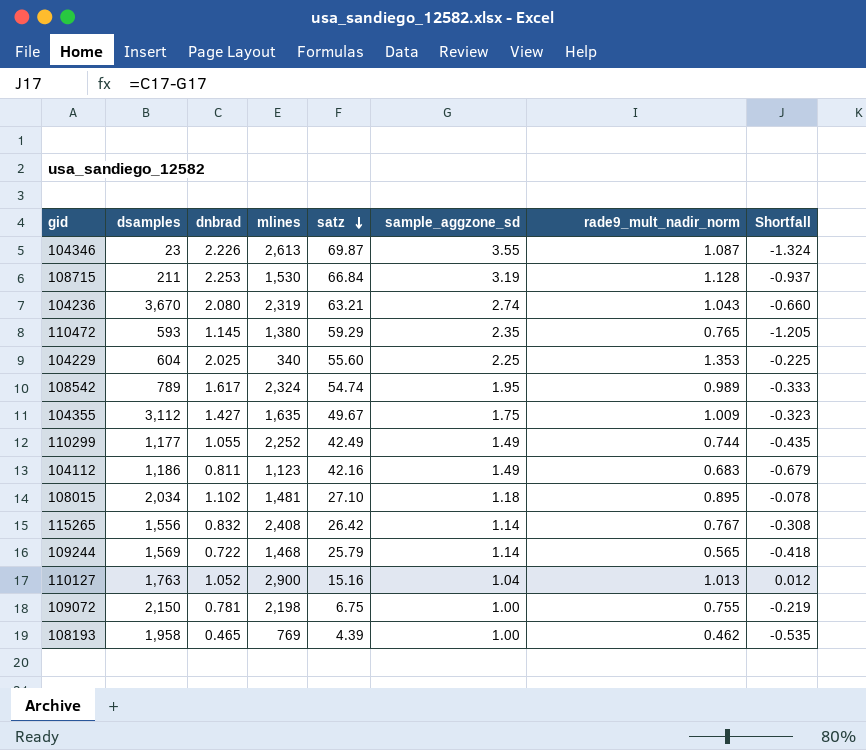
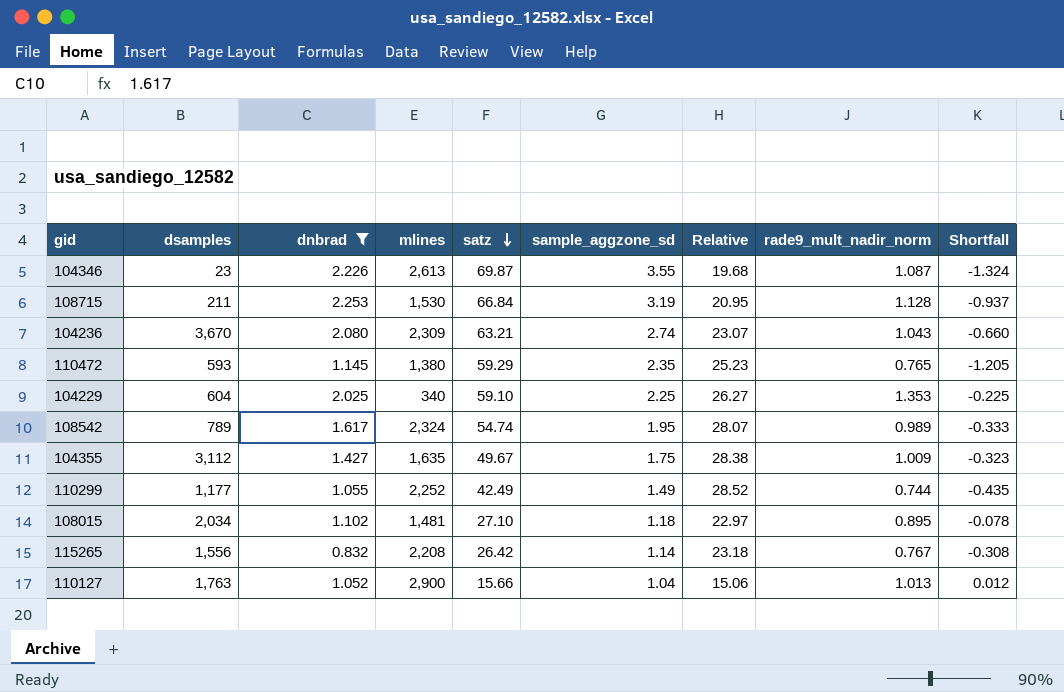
filter: none -> dnbrad >= 0.832
column Relative | formula: none -> [satz] / [sample_aggzone_sd]
104236 | mlines: 2,319 -> 2,309
104229 | satz: 55.60 -> 59.10
115265 | mlines: 2,408 -> 2,208
110127 | satz: 15.16 -> 15.66

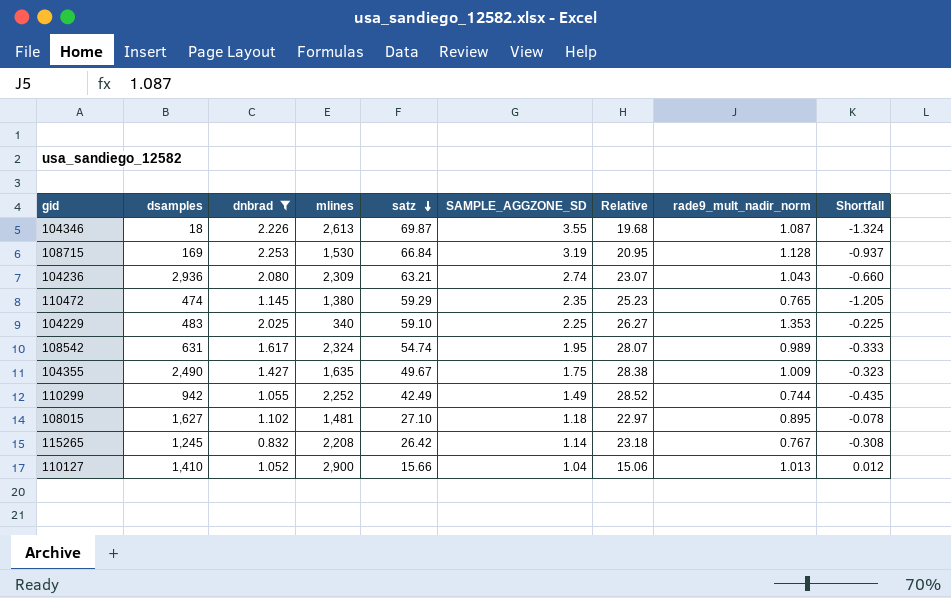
column name: sample_aggzone_sd -> SAMPLE_AGGZONE_SD
104346 | dsamples: 23 -> 18
108715 | dsamples: 211 -> 169
104236 | dsamples: 3,670 -> 2,936
110472 | dsamples: 593 -> 474
104229 | dsamples: 604 -> 483
108542 | dsamples: 789 -> 631
104355 | dsamples: 3,112 -> 2,490
110299 | dsamples: 1,177 -> 942
108015 | dsamples: 2,034 -> 1,627
115265 | dsamples: 1,556 -> 1,245
110127 | dsamples: 1,763 -> 1,410

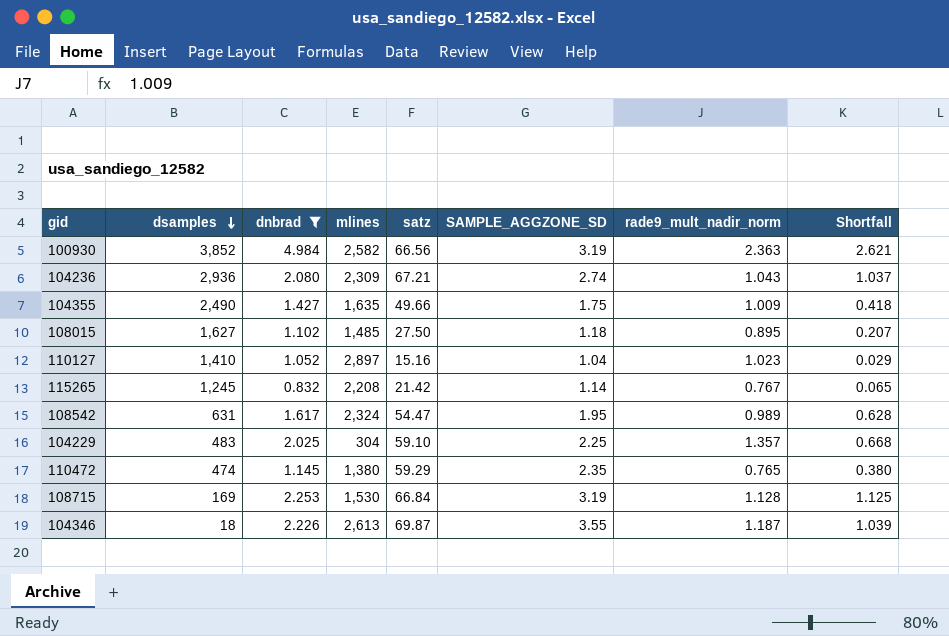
row order: satz descending -> dsamples descending
column Relative | formula: [satz] / [SAMPLE_AGGZONE_SD] -> none
column Shortfall | formula: [dnbrad] - [SAMPLE_AGGZONE_SD] -> [dnbrad] - [rade9_mult_nadir_norm]
row 110299: 942 | 1.055 | 2,252 | 42.49 | 1.49 | 28.52 | 0.744 | -0.435 -> none
row 100930: none -> 3,852 | 4.984 | 2,582 | 66.56 | 3.19 | 2.363 | 2.621
104236 | satz: 63.21 -> 67.21
104355 | satz: 49.67 -> 49.66
108015 | mlines: 1,481 -> 1,485
108015 | satz: 27.10 -> 27.50
110127 | mlines: 2,900 -> 2,897
110127 | satz: 15.66 -> 15.16
110127 | rade9_mult_nadir_norm: 1.013 -> 1.023
115265 | satz: 26.42 -> 21.42
108542 | satz: 54.74 -> 54.47
104229 | mlines: 340 -> 304
104229 | rade9_mult_nadir_norm: 1.353 -> 1.357
104346 | rade9_mult_nadir_norm: 1.087 -> 1.187

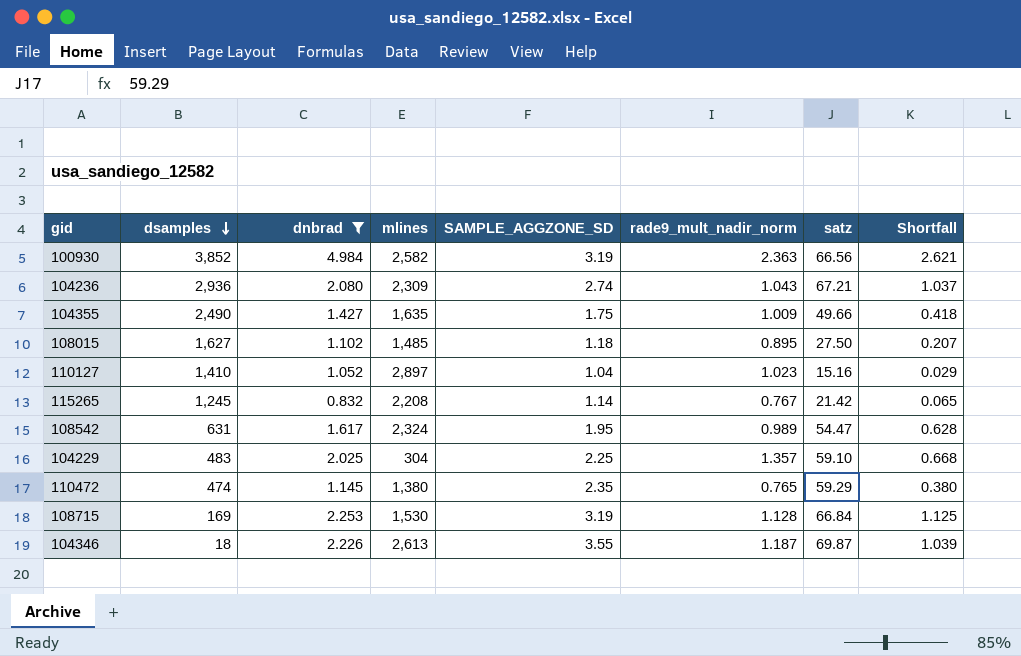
column satz | position: 5 -> 7

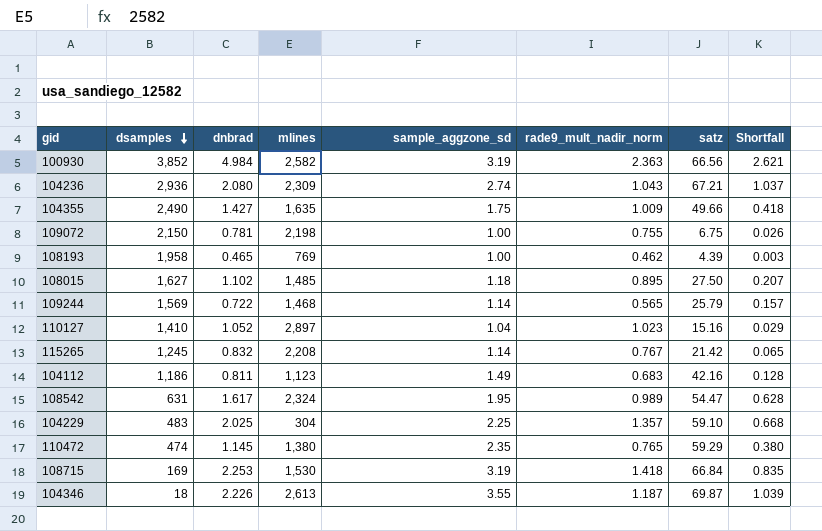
filter: dnbrad >= 0.832 -> none
column name: SAMPLE_AGGZONE_SD -> sample_aggzone_sd
108715 | rade9_mult_nadir_norm: 1.128 -> 1.418
108715 | Shortfall: 1.125 -> 0.835

